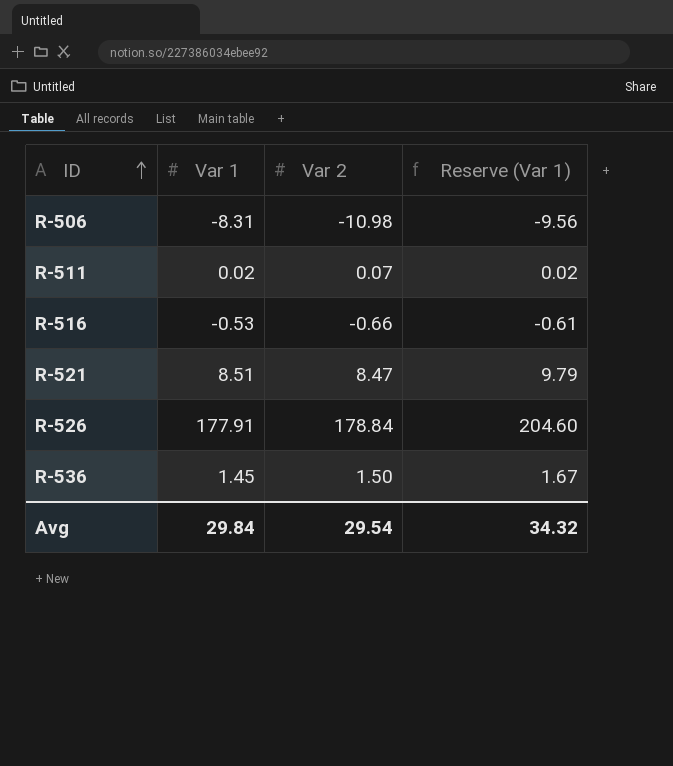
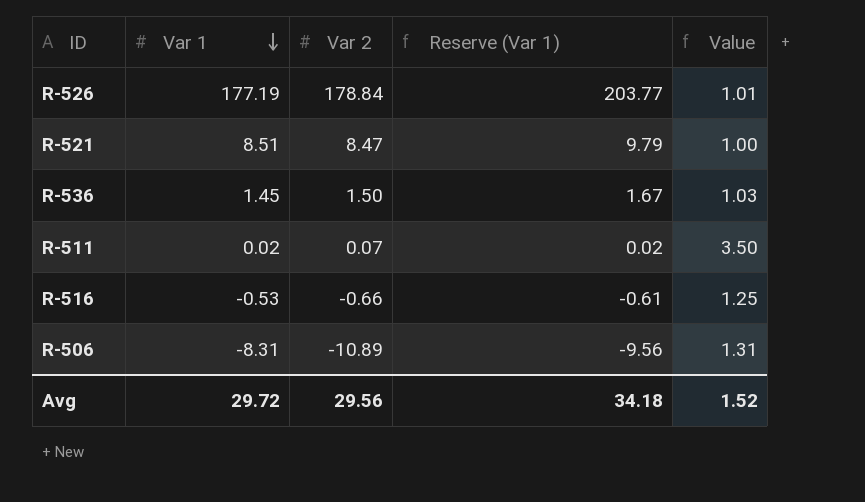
row order: ID ascending -> Var 1 descending
column Value | formula: none -> [Var 2] / [Var 1]
R-526 | Var 1: 177.91 -> 177.19
R-526 | Reserve (Var 1): 204.60 -> 203.77
R-506 | Var 2: -10.98 -> -10.89
Avg | Var 1: 29.84 -> 29.72
Avg | Var 2: 29.54 -> 29.56
Avg | Reserve (Var 1): 34.32 -> 34.18

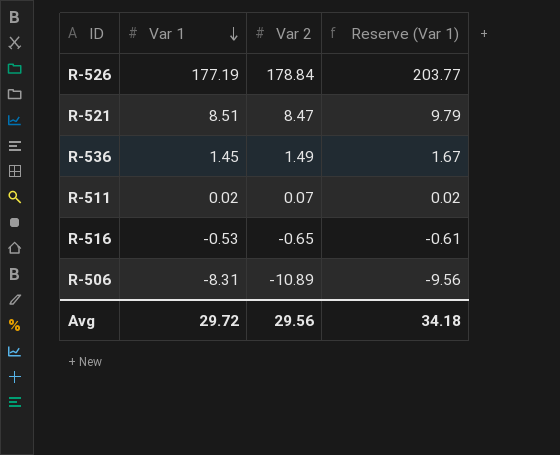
column Value | formula: [Var 2] / [Var 1] -> none
R-536 | Var 2: 1.50 -> 1.49
R-516 | Var 2: -0.66 -> -0.65

